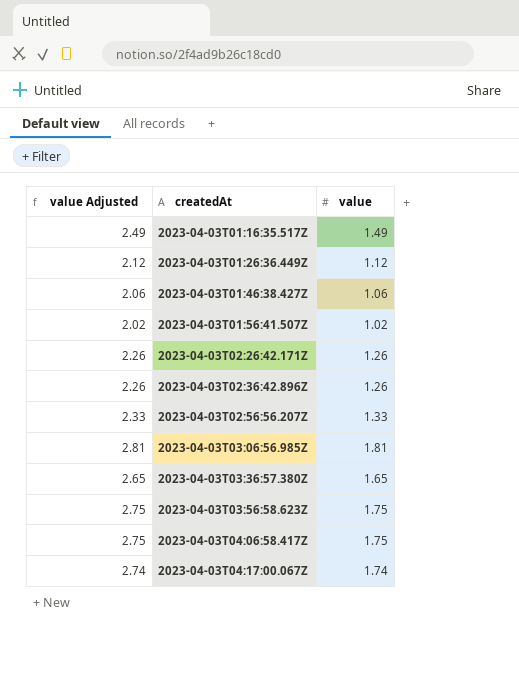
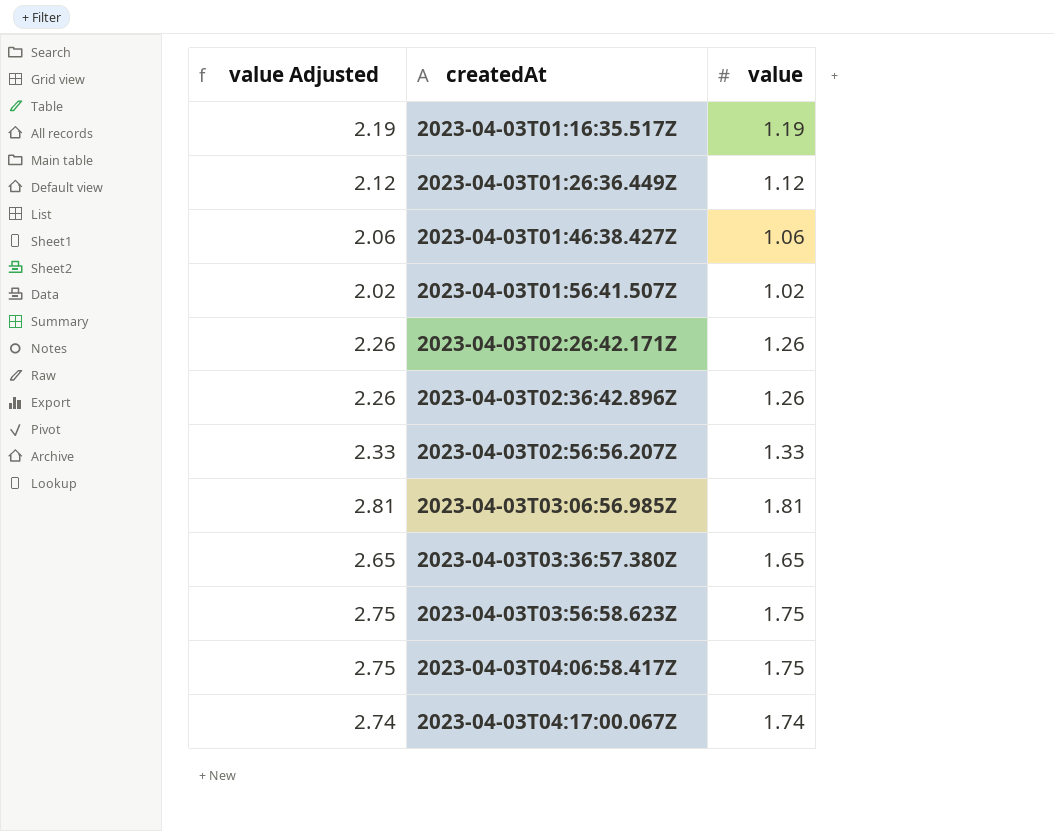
2023-04-03T01:16:35.517Z | value Adjusted: 2.49 -> 2.19
2023-04-03T01:16:35.517Z | value: 1.49 -> 1.19

